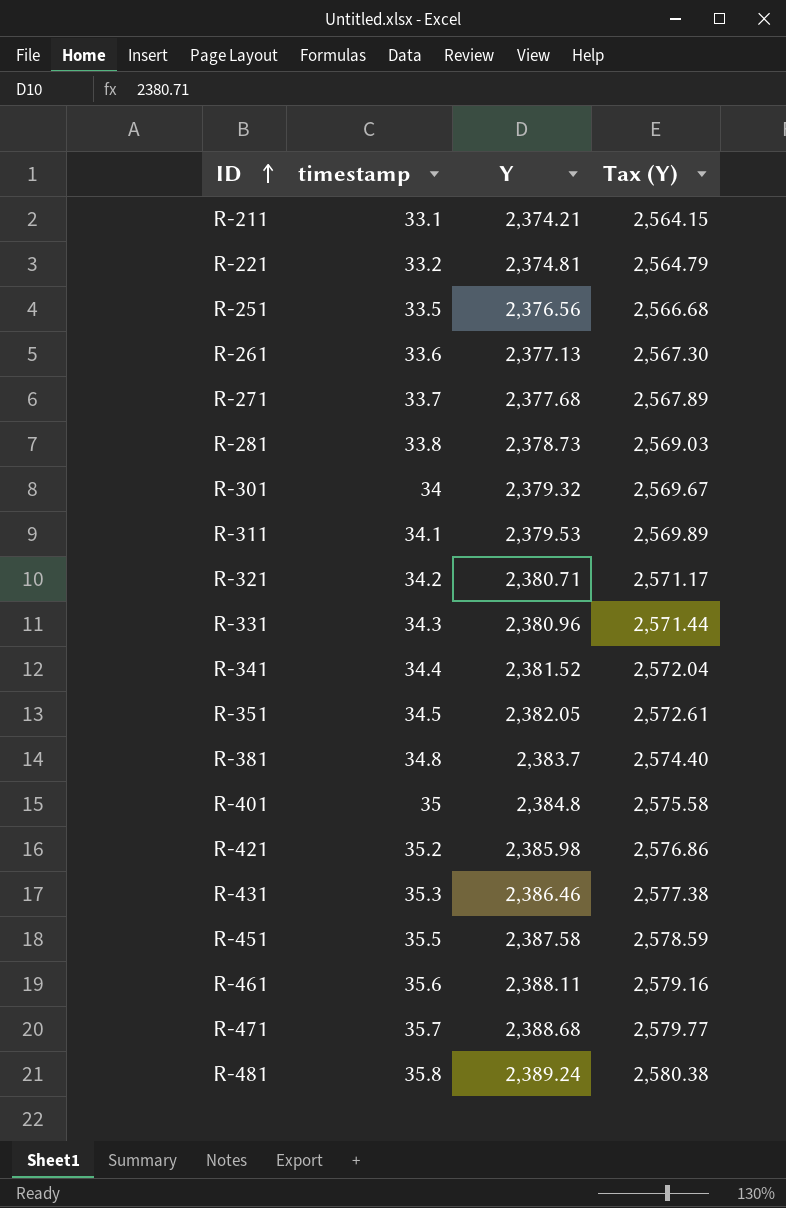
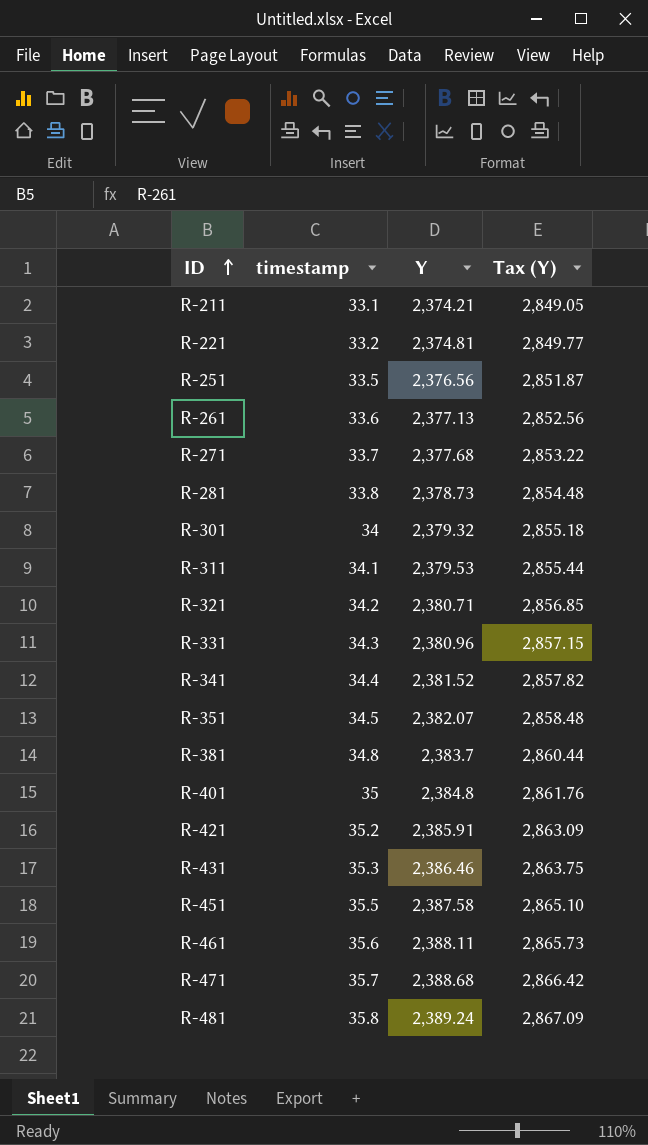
column Tax (Y) | formula: [Y] * 1.08 -> [Y] * 1.2
R-351 | Y: 2,382.05 -> 2,382.07
R-421 | Y: 2,385.98 -> 2,385.91

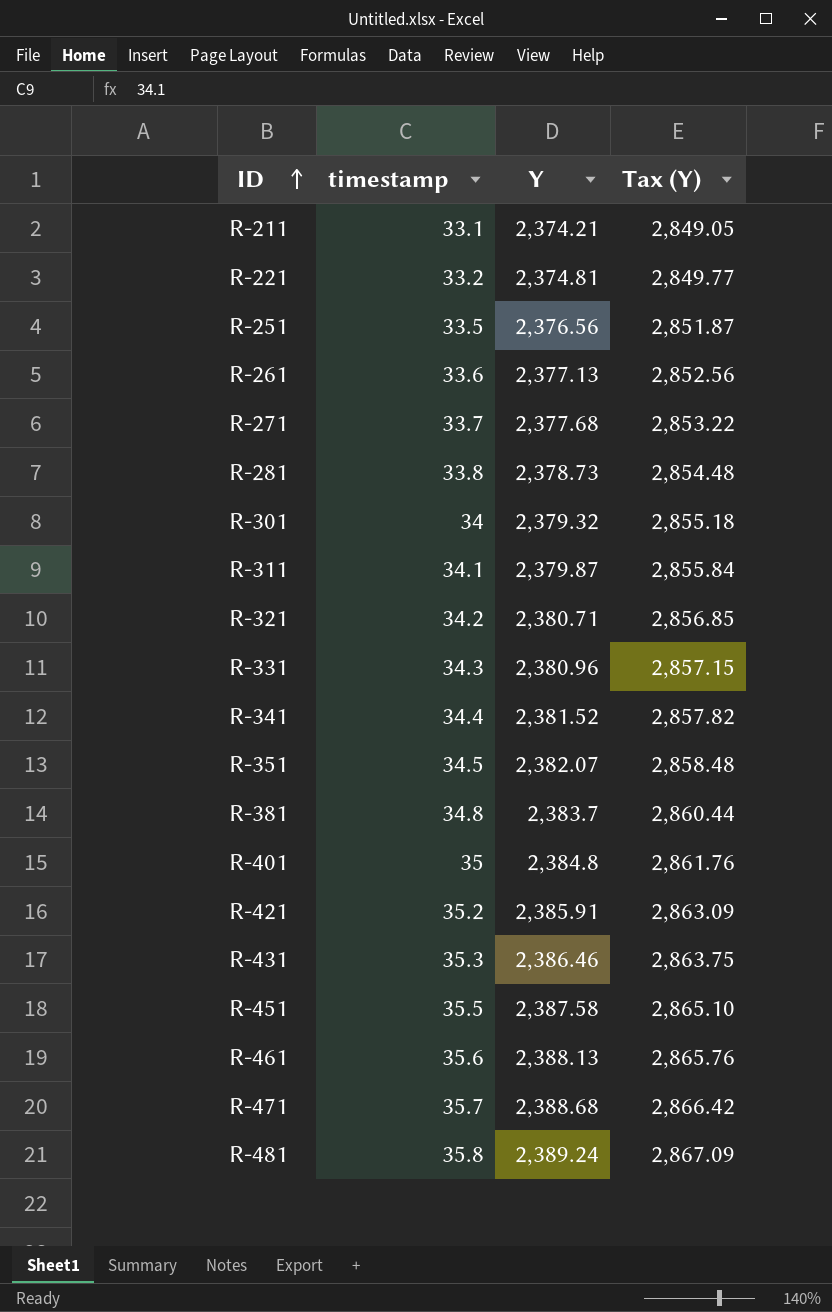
R-311 | Y: 2,379.53 -> 2,379.87
R-311 | Tax (Y): 2,855.44 -> 2,855.84
R-461 | Y: 2,388.11 -> 2,388.13
R-461 | Tax (Y): 2,865.73 -> 2,865.76

